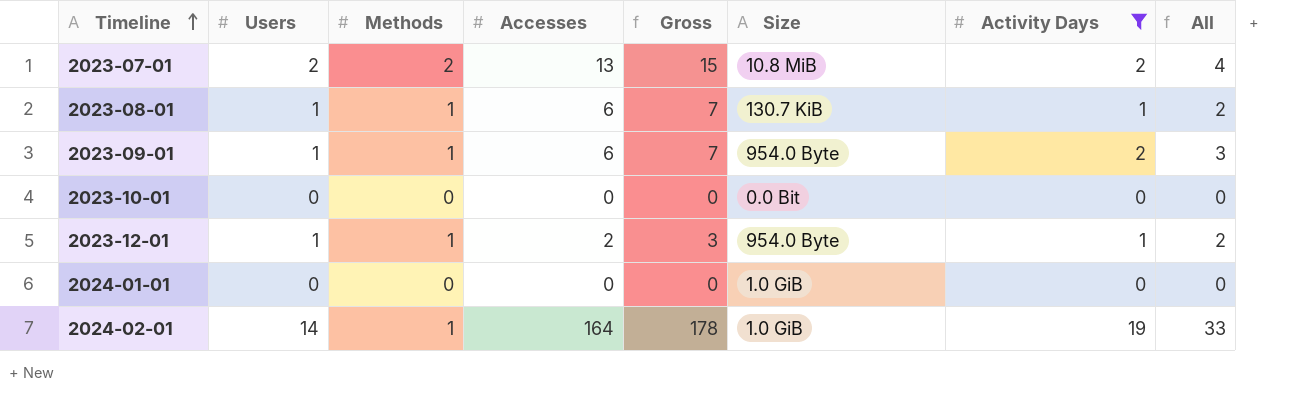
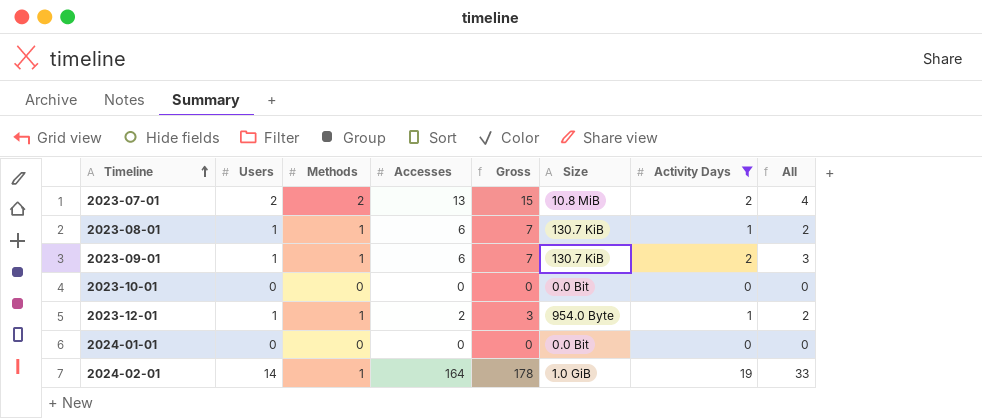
2023-09-01 | Size: 954.0 Byte -> 130.7 KiB
2024-01-01 | Size: 1.0 GiB -> 0.0 Bit

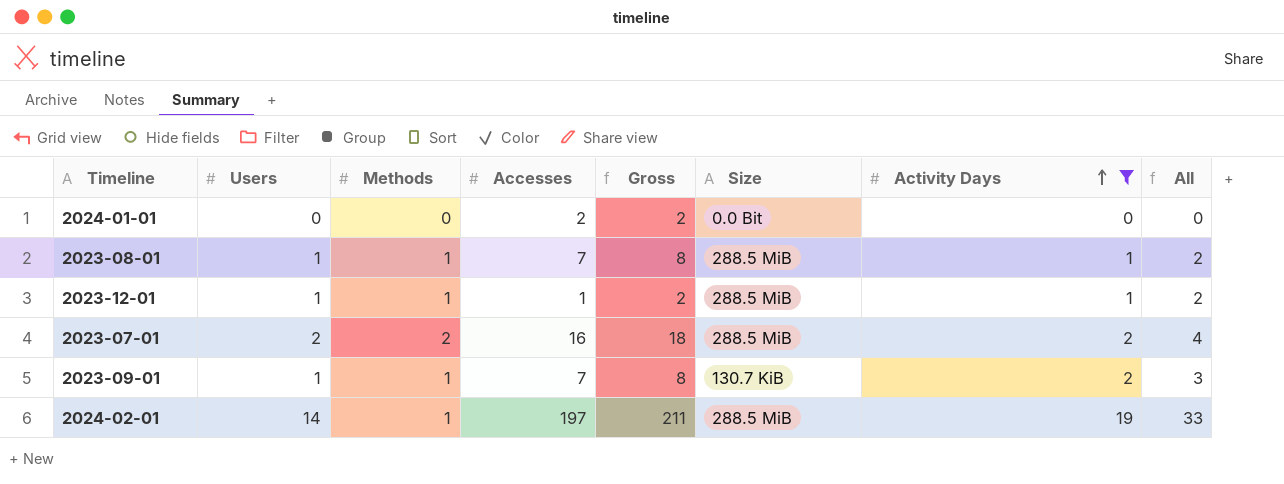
row order: Timeline ascending -> Activity Days ascending
row 2023-10-01: 0 | 0 | 0 | 0 | 0.0 Bit | 0 | 0 -> none
2024-01-01 | Accesses: 0 -> 2
2024-01-01 | Gross: 0 -> 2
2023-08-01 | Accesses: 6 -> 7
2023-08-01 | Gross: 7 -> 8
2023-08-01 | Size: 130.7 KiB -> 288.5 MiB
2023-12-01 | Accesses: 2 -> 1
2023-12-01 | Gross: 3 -> 2
2023-12-01 | Size: 954.0 Byte -> 288.5 MiB
2023-07-01 | Accesses: 13 -> 16
2023-07-01 | Gross: 15 -> 18
2023-07-01 | Size: 10.8 MiB -> 288.5 MiB
2023-09-01 | Accesses: 6 -> 7
2023-09-01 | Gross: 7 -> 8
2024-02-01 | Accesses: 164 -> 197
2024-02-01 | Gross: 178 -> 211
2024-02-01 | Size: 1.0 GiB -> 288.5 MiB

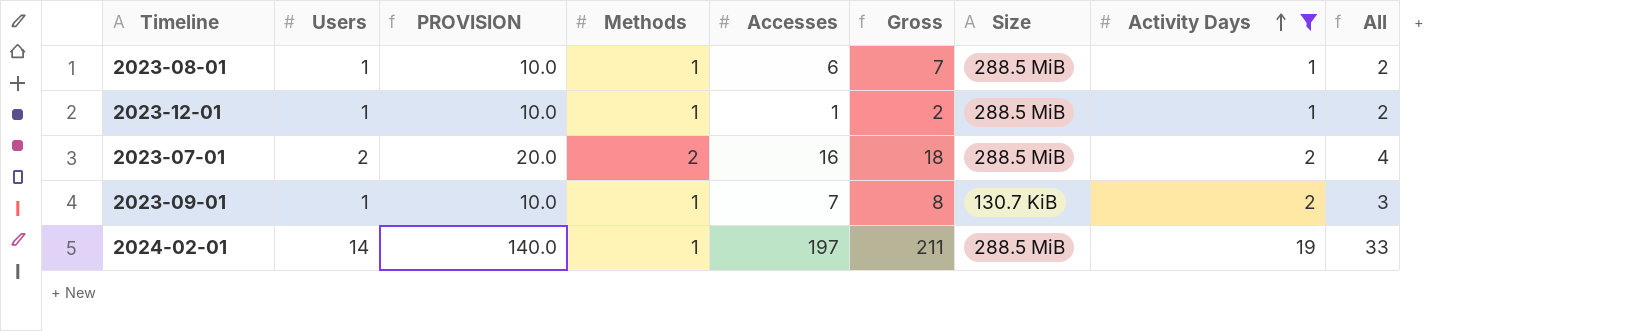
column PROVISION | formula: none -> [Users] * 10
row 2024-01-01: 0 | 0 | 2 | 2 | 0.0 Bit | 0 | 0 -> none
2023-08-01 | Accesses: 7 -> 6
2023-08-01 | Gross: 8 -> 7

